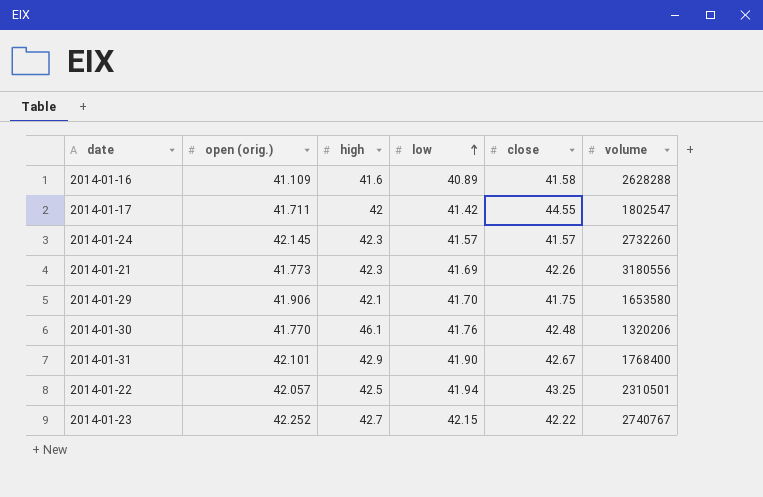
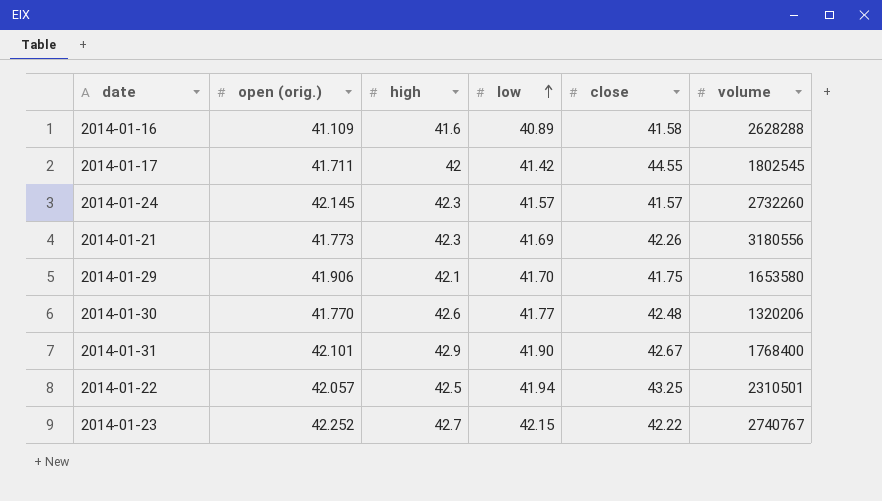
2014-01-17 | volume: 1802547 -> 1802545
2014-01-30 | high: 46.1 -> 42.6
2014-01-30 | low: 41.76 -> 41.77

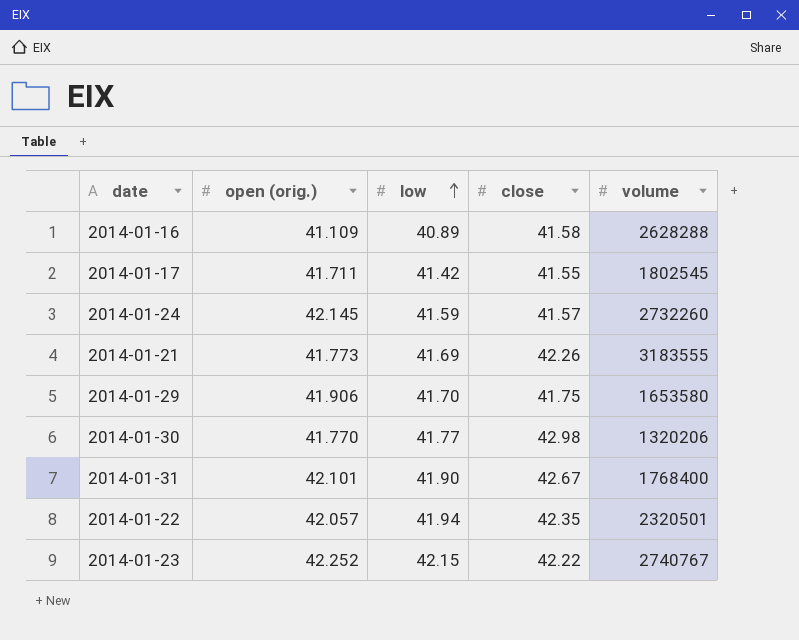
column high | position: 3 -> none
2014-01-17 | close: 44.55 -> 41.55
2014-01-24 | low: 41.57 -> 41.59
2014-01-21 | volume: 3180556 -> 3183555
2014-01-30 | close: 42.48 -> 42.98
2014-01-22 | close: 43.25 -> 42.35
2014-01-22 | volume: 2310501 -> 2320501

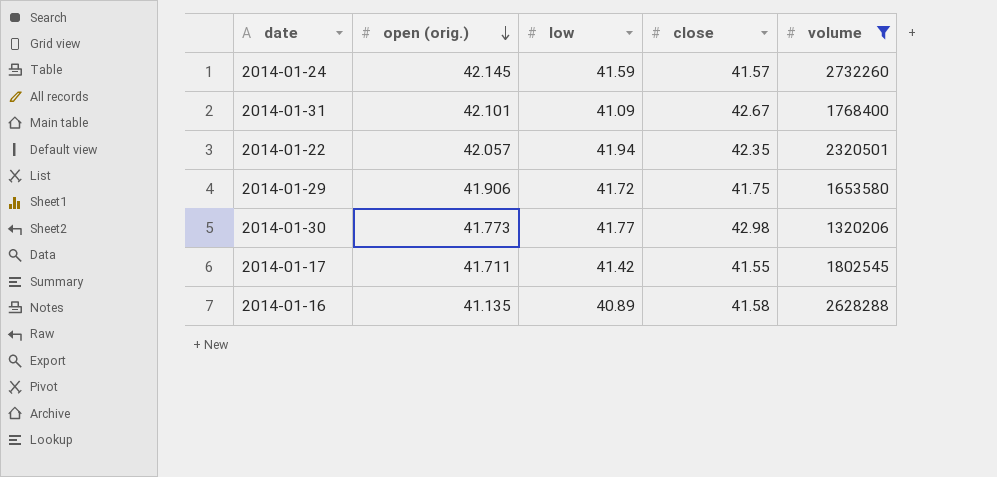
filter: none -> volume <= 2732260
row order: low ascending -> open (orig.) descending
2014-01-31 | low: 41.90 -> 41.09
2014-01-29 | low: 41.70 -> 41.72
2014-01-30 | open (orig.): 41.770 -> 41.773
2014-01-16 | open (orig.): 41.109 -> 41.135

